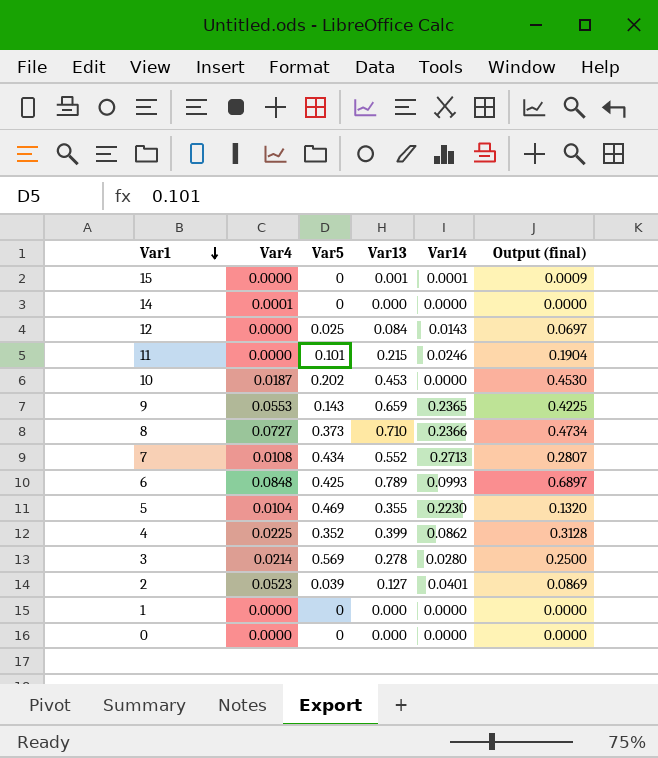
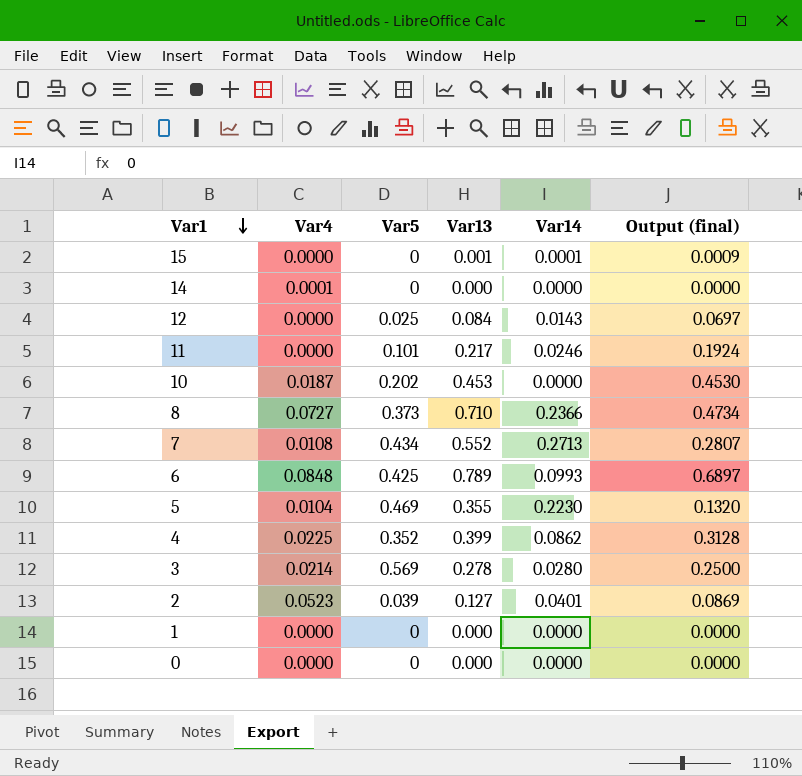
row 9: 0.0553 | 0.143 | 0.659 | 0.2365 | 0.4225 -> none
11 | Var13: 0.215 -> 0.217
11 | Output (final): 0.1904 -> 0.1924

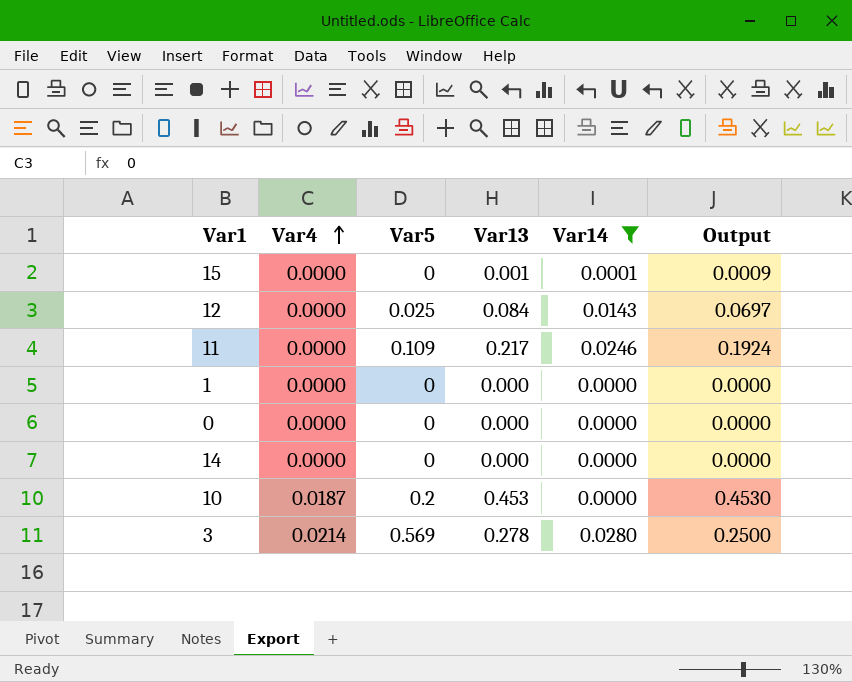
filter: none -> Var14 <= 0.0280
row order: Var1 descending -> Var4 ascending
column name: Output (final) -> Output
11 | Var5: 0.101 -> 0.109
14 | Var4: 0.0001 -> 0.0000
10 | Var5: 0.202 -> 0.2

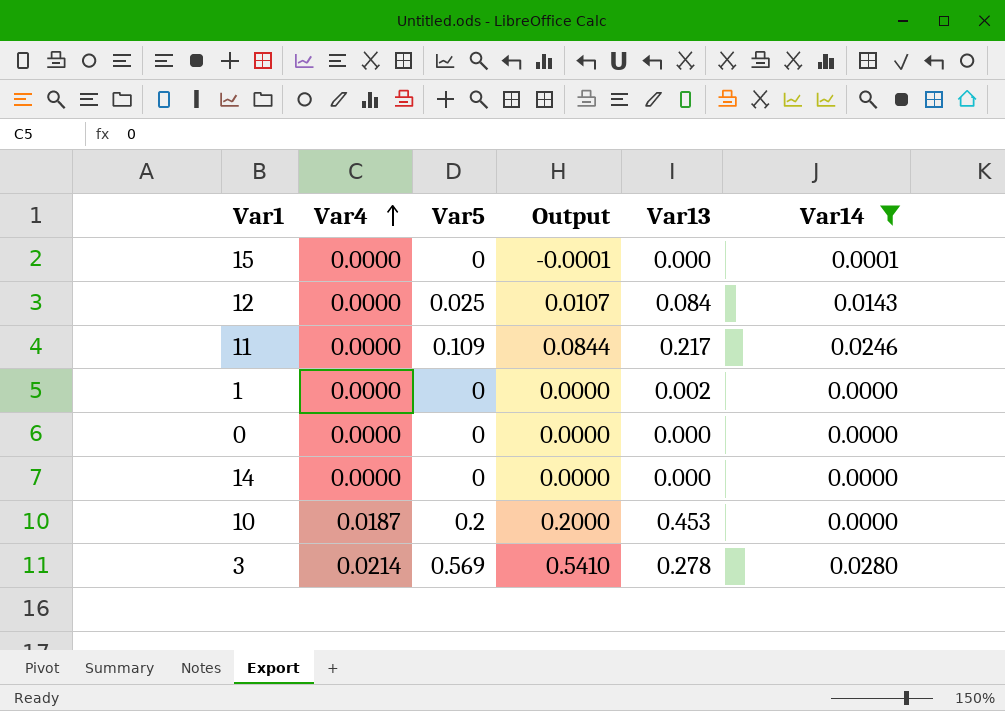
column Output | formula: [Var13] - [Var14] -> [Var5] - [Var14]
column Output | position: 6 -> 4
15 | Var13: 0.001 -> 0.000
1 | Var13: 0.000 -> 0.002

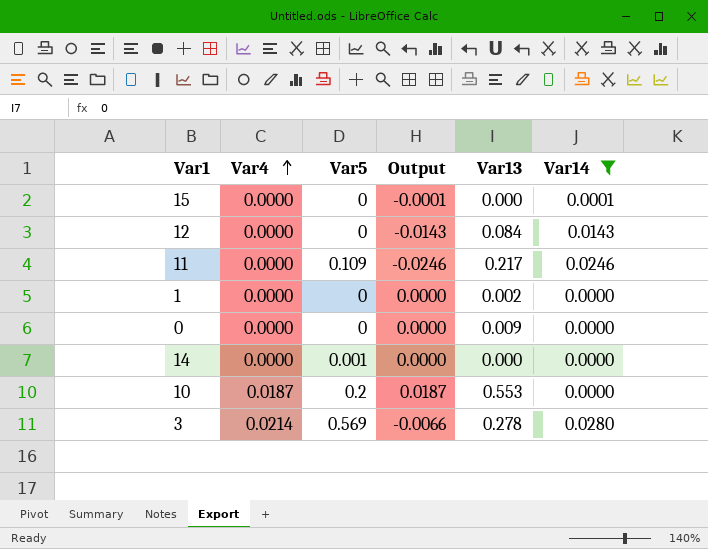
column Output | formula: [Var5] - [Var14] -> [Var4] - [Var14]
12 | Var5: 0.025 -> 0
0 | Var13: 0.000 -> 0.009
14 | Var5: 0 -> 0.001
10 | Var13: 0.453 -> 0.553

